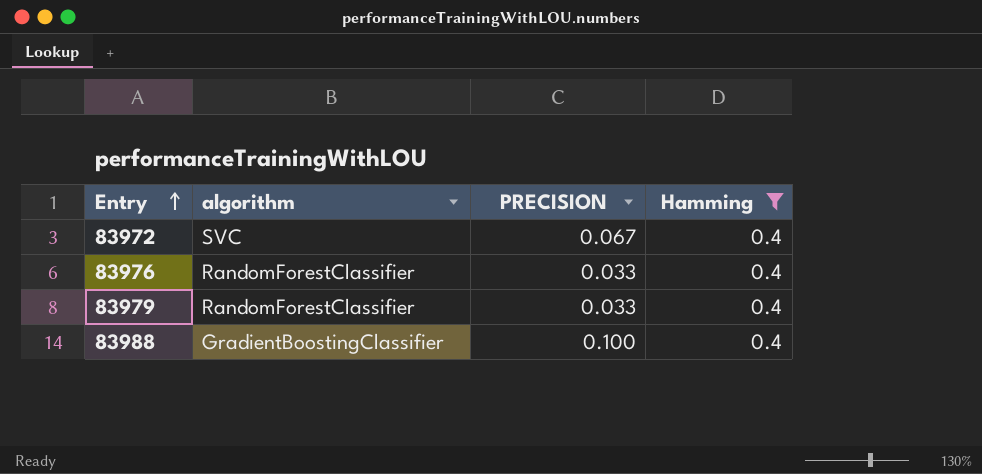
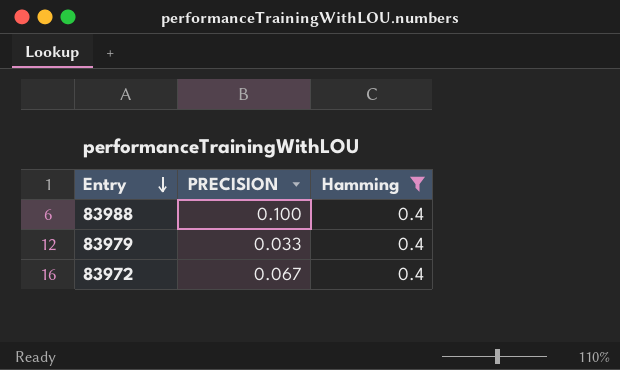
row order: Entry ascending -> Entry descending
column algorithm | position: 2 -> none
row 83976: RandomForestClassifier | 0.033 | 0.4 -> none

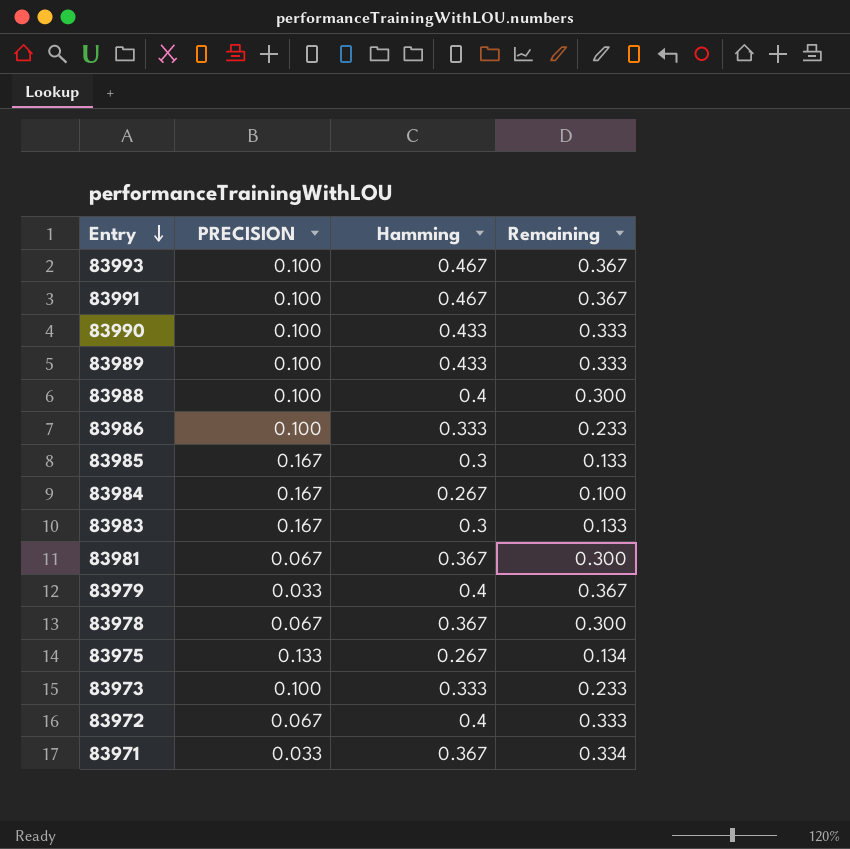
filter: Hamming = 0.4 -> none
column Remaining | formula: none -> [Hamming] - [PRECISION]

